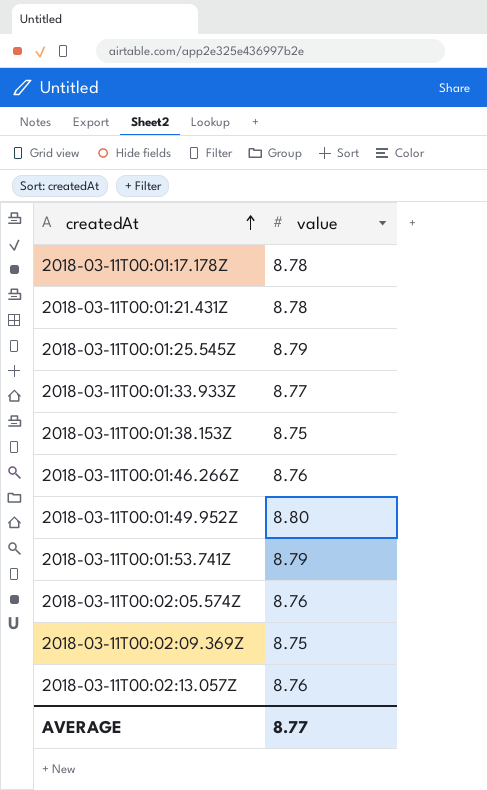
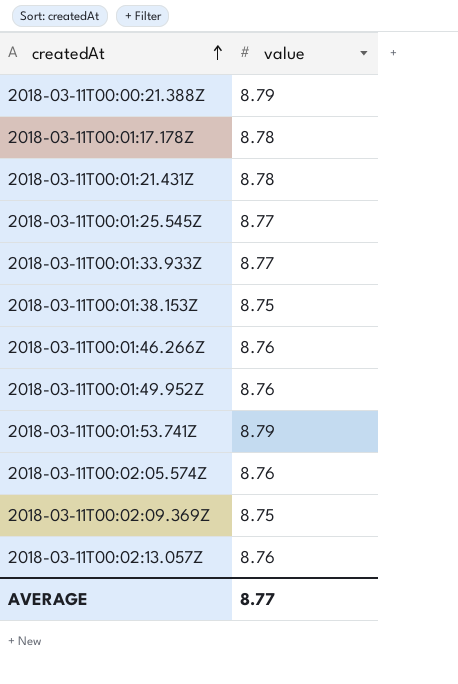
row 2018-03-11T00:00:21.388Z: none -> 8.79
2018-03-11T00:01:25.545Z | value: 8.79 -> 8.77
2018-03-11T00:01:49.952Z | value: 8.80 -> 8.76

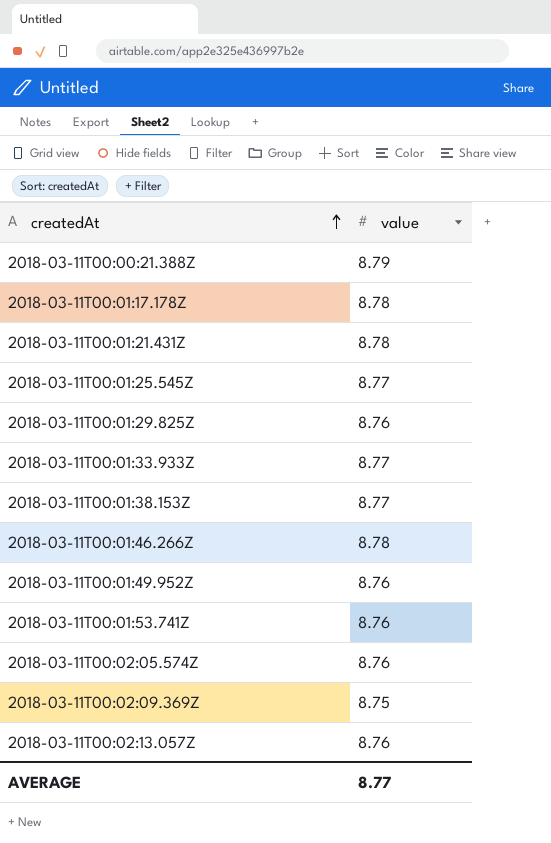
row 2018-03-11T00:01:29.825Z: none -> 8.76
2018-03-11T00:01:38.153Z | value: 8.75 -> 8.77
2018-03-11T00:01:46.266Z | value: 8.76 -> 8.78
2018-03-11T00:01:53.741Z | value: 8.79 -> 8.76

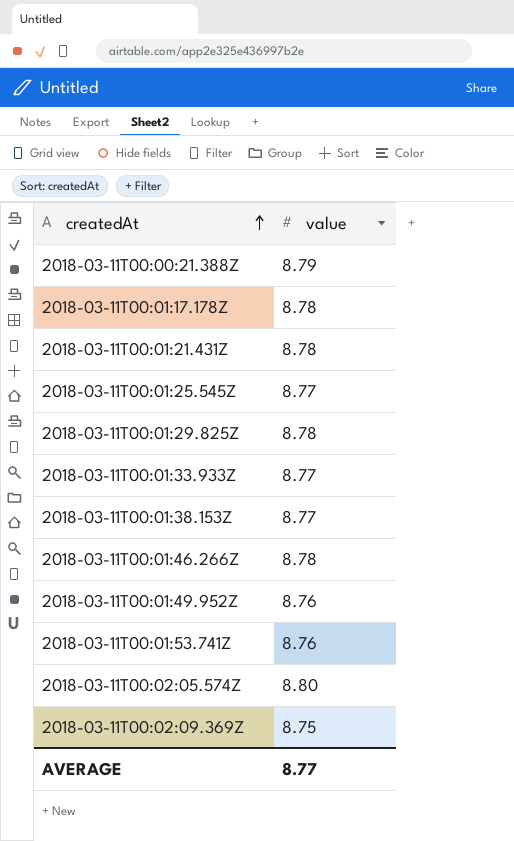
row 2018-03-11T00:02:13.057Z: 8.76 -> none
2018-03-11T00:01:29.825Z | value: 8.76 -> 8.78
2018-03-11T00:02:05.574Z | value: 8.76 -> 8.80

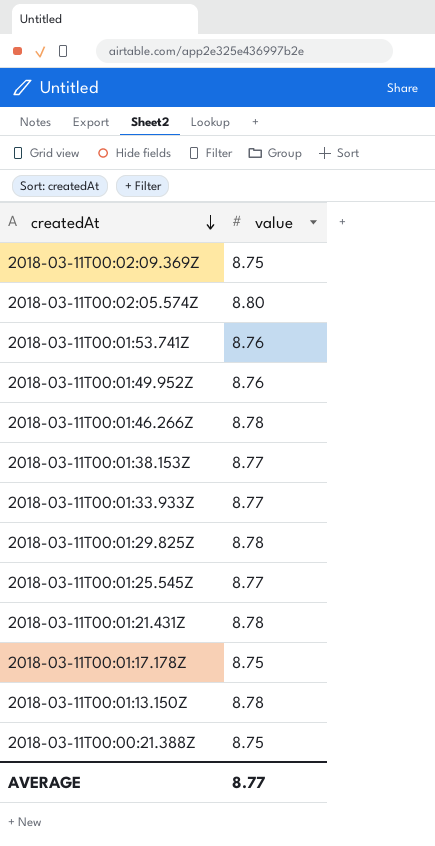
row order: createdAt ascending -> createdAt descending
2018-03-11T00:01:17.178Z | value: 8.78 -> 8.75
row 2018-03-11T00:01:13.150Z: none -> 8.78
2018-03-11T00:00:21.388Z | value: 8.79 -> 8.75

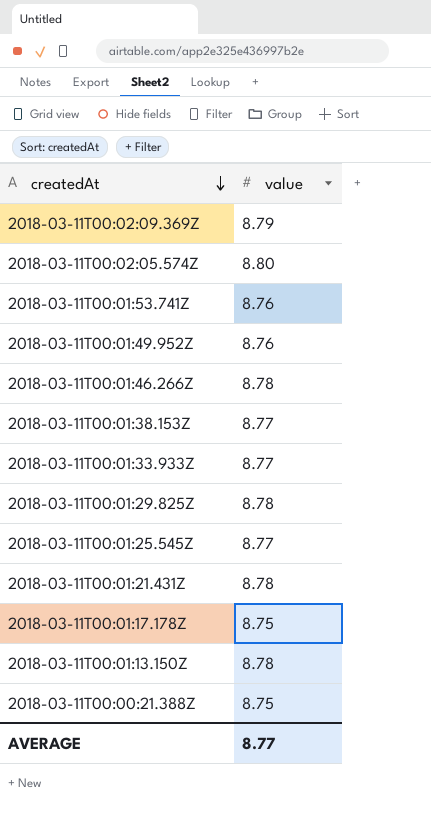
2018-03-11T00:02:09.369Z | value: 8.75 -> 8.79

